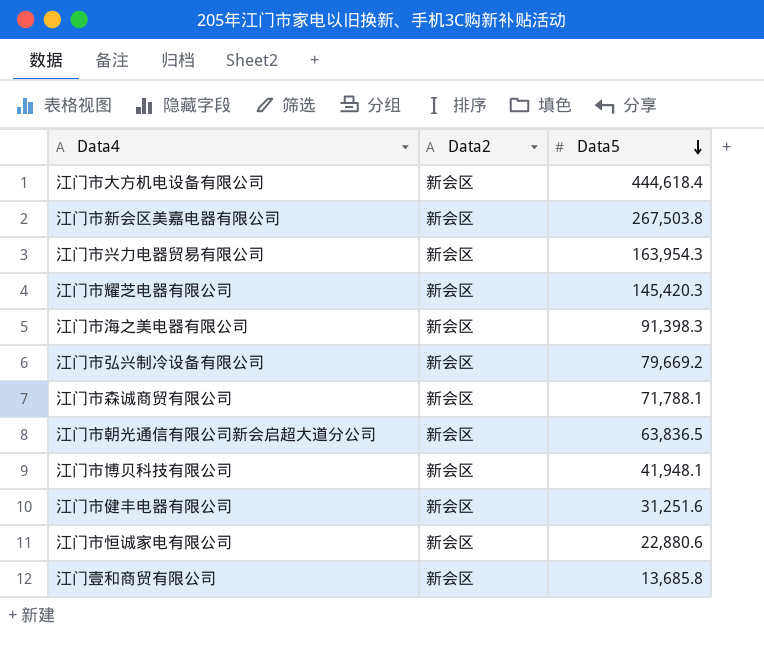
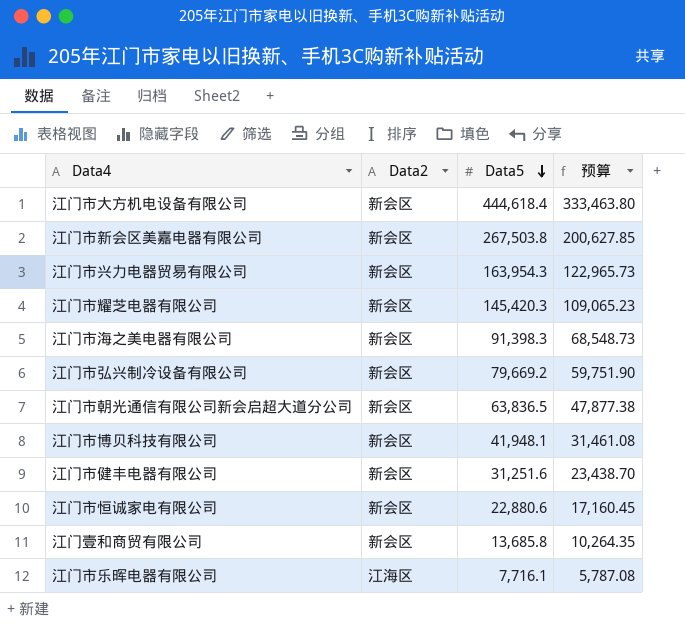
column 预算 | formula: none -> [Data5] * 0.75
row 江门市森诚商贸有限公司: 新会区 | 71,788.1 -> none
row 江门市乐晖电器有限公司: none -> 江海区 | 7,716.1 | 5,787.08

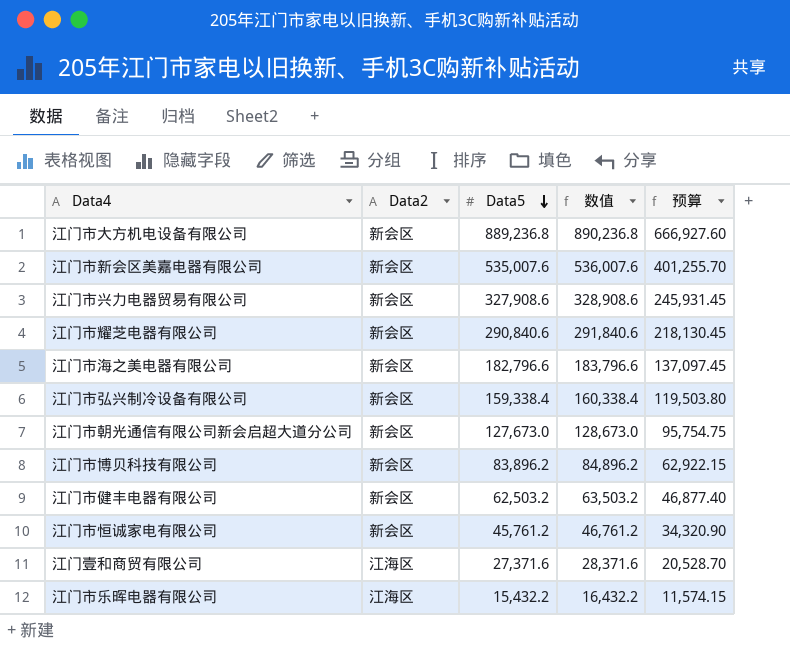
column 数值 | formula: none -> [Data5] + 1000
江门市大方机电设备有限公司 | Data5: 444,618.4 -> 889,236.8
江门市大方机电设备有限公司 | 预算: 333,463.80 -> 666,927.60
江门市新会区美嘉电器有限公司 | Data5: 267,503.8 -> 535,007.6
江门市新会区美嘉电器有限公司 | 预算: 200,627.85 -> 401,255.70
江门市兴力电器贸易有限公司 | Data5: 163,954.3 -> 327,908.6
江门市兴力电器贸易有限公司 | 预算: 122,965.73 -> 245,931.45
江门市耀芝电器有限公司 | Data5: 145,420.3 -> 290,840.6
江门市耀芝电器有限公司 | 预算: 109,065.23 -> 218,130.45
江门市海之美电器有限公司 | Data5: 91,398.3 -> 182,796.6
江门市海之美电器有限公司 | 预算: 68,548.73 -> 137,097.45
江门市弘兴制冷设备有限公司 | Data5: 79,669.2 -> 159,338.4
江门市弘兴制冷设备有限公司 | 预算: 59,751.90 -> 119,503.80
江门市朝光通信有限公司新会启超大道分公司 | Data5: 63,836.5 -> 127,673.0
江门市朝光通信有限公司新会启超大道分公司 | 预算: 47,877.38 -> 95,754.75
江门市博贝科技有限公司 | Data5: 41,948.1 -> 83,896.2
江门市博贝科技有限公司 | 预算: 31,461.08 -> 62,922.15
江门市健丰电器有限公司 | Data5: 31,251.6 -> 62,503.2
江门市健丰电器有限公司 | 预算: 23,438.70 -> 46,877.40
江门市恒诚家电有限公司 | Data5: 22,880.6 -> 45,761.2
江门市恒诚家电有限公司 | 预算: 17,160.45 -> 34,320.90
江门壹和商贸有限公司 | Data2: 新会区 -> 江海区
江门壹和商贸有限公司 | Data5: 13,685.8 -> 27,371.6
江门壹和商贸有限公司 | 预算: 10,264.35 -> 20,528.70
江门市乐晖电器有限公司 | Data5: 7,716.1 -> 15,432.2
江门市乐晖电器有限公司 | 预算: 5,787.08 -> 11,574.15

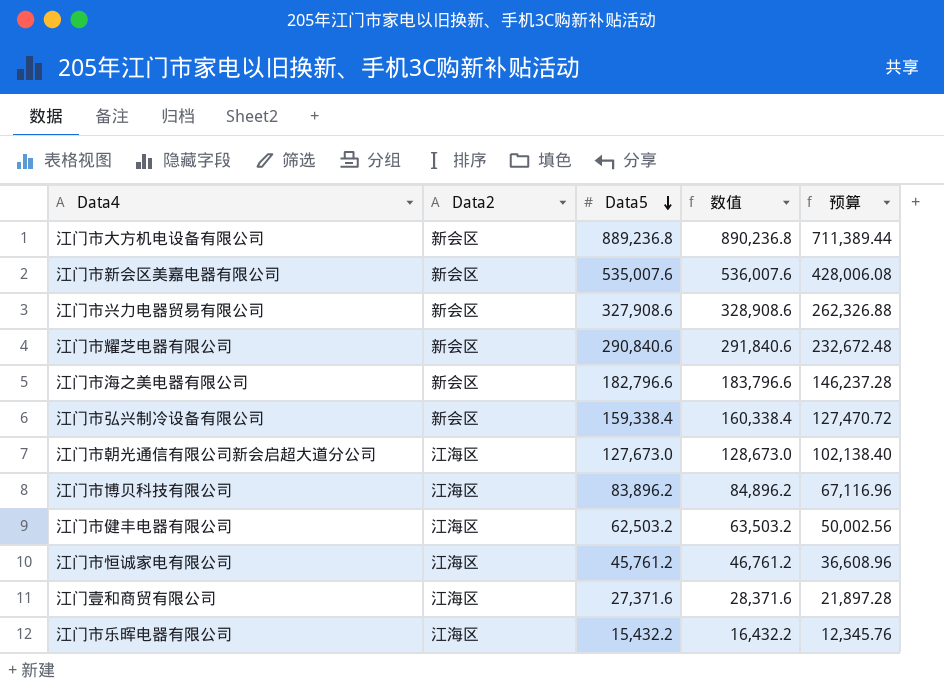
column 预算 | formula: [Data5] * 0.75 -> [Data5] * 0.8
江门市朝光通信有限公司新会启超大道分公司 | Data2: 新会区 -> 江海区
江门市博贝科技有限公司 | Data2: 新会区 -> 江海区
江门市健丰电器有限公司 | Data2: 新会区 -> 江海区
江门市恒诚家电有限公司 | Data2: 新会区 -> 江海区

